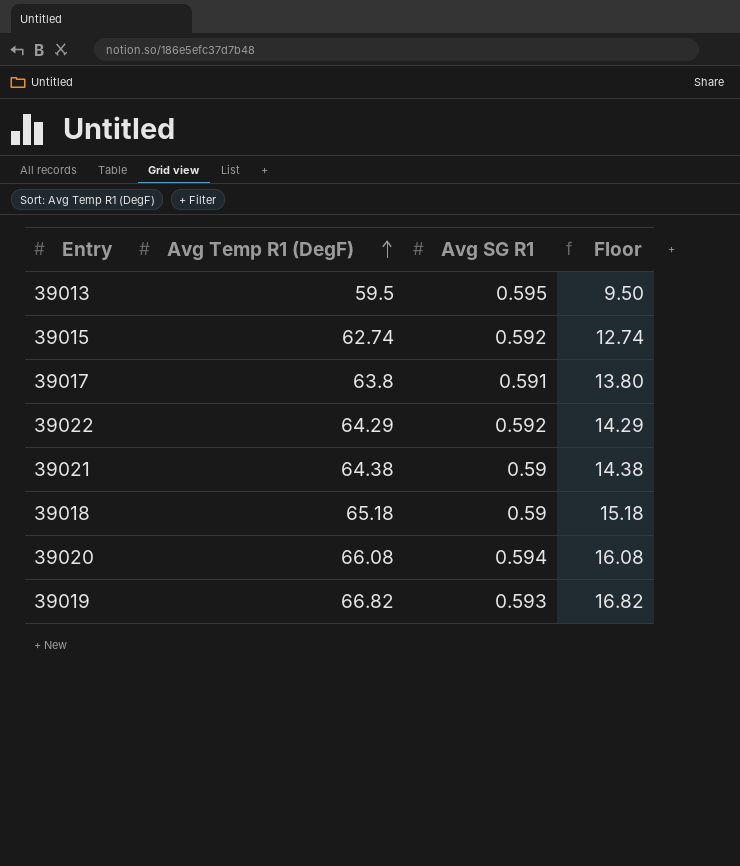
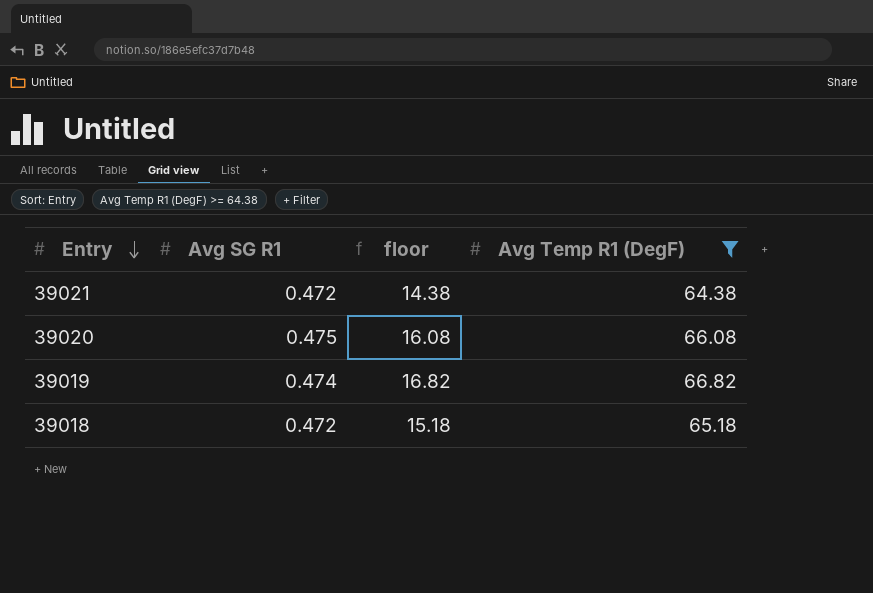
filter: none -> Avg Temp R1 (DegF) >= 64.38
row order: Avg Temp R1 (DegF) ascending -> Entry descending
column name: Floor -> floor
column Avg Temp R1 (DegF) | position: 2 -> 4
39021 | Avg SG R1: 0.59 -> 0.472
39020 | Avg SG R1: 0.594 -> 0.475
39019 | Avg SG R1: 0.593 -> 0.474
39018 | Avg SG R1: 0.59 -> 0.472

